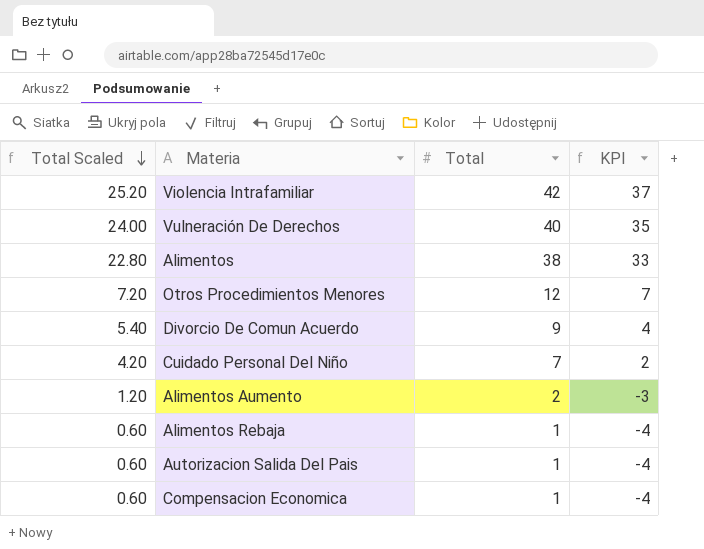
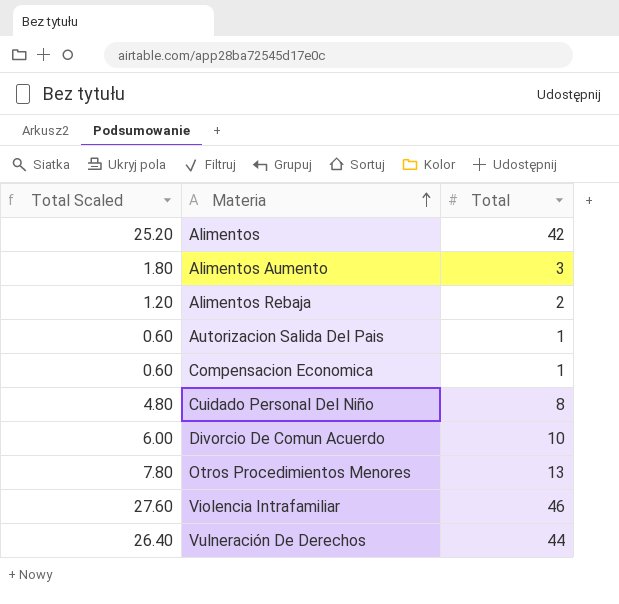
row order: Total Scaled descending -> Materia ascending
column KPI | formula: [Total] - 5 -> none
Alimentos | Total Scaled: 22.80 -> 25.20
Alimentos | Total: 38 -> 42
Alimentos Aumento | Total Scaled: 1.20 -> 1.80
Alimentos Aumento | Total: 2 -> 3
Alimentos Rebaja | Total Scaled: 0.60 -> 1.20
Alimentos Rebaja | Total: 1 -> 2
Cuidado Personal Del Niño | Total Scaled: 4.20 -> 4.80
Cuidado Personal Del Niño | Total: 7 -> 8
Divorcio De Comun Acuerdo | Total Scaled: 5.40 -> 6.00
Divorcio De Comun Acuerdo | Total: 9 -> 10
Otros Procedimientos Menores | Total Scaled: 7.20 -> 7.80
Otros Procedimientos Menores | Total: 12 -> 13
Violencia Intrafamiliar | Total Scaled: 25.20 -> 27.60
Violencia Intrafamiliar | Total: 42 -> 46
Vulneración De Derechos | Total Scaled: 24.00 -> 26.40
Vulneración De Derechos | Total: 40 -> 44

